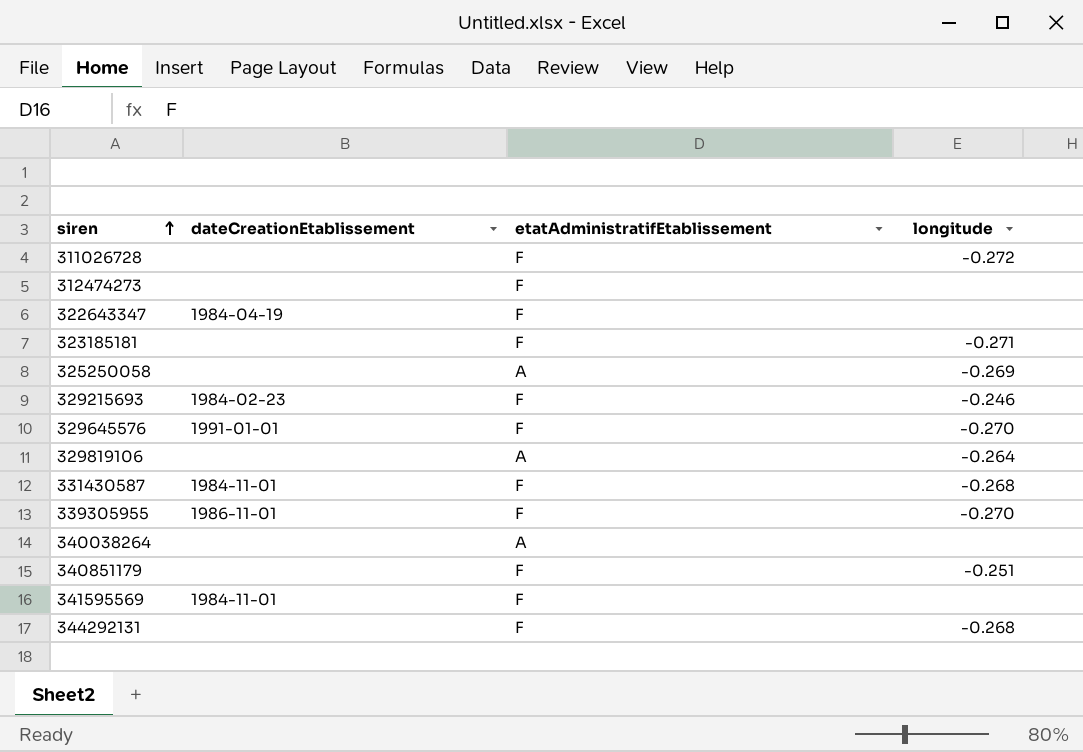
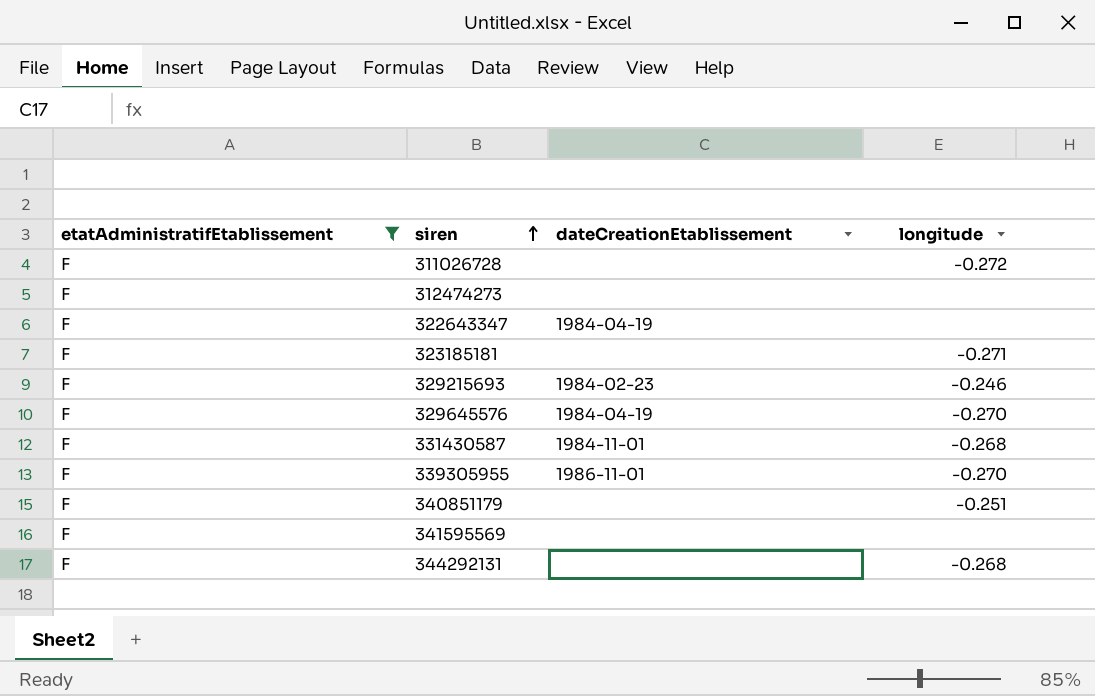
filter: none -> etatAdministratifEtablissement = F
column etatAdministratifEtablissement | position: 3 -> 1
329645576 | dateCreationEtablissement: 1991-01-01 -> 1984-04-19
341595569 | dateCreationEtablissement: 1984-11-01 -> none

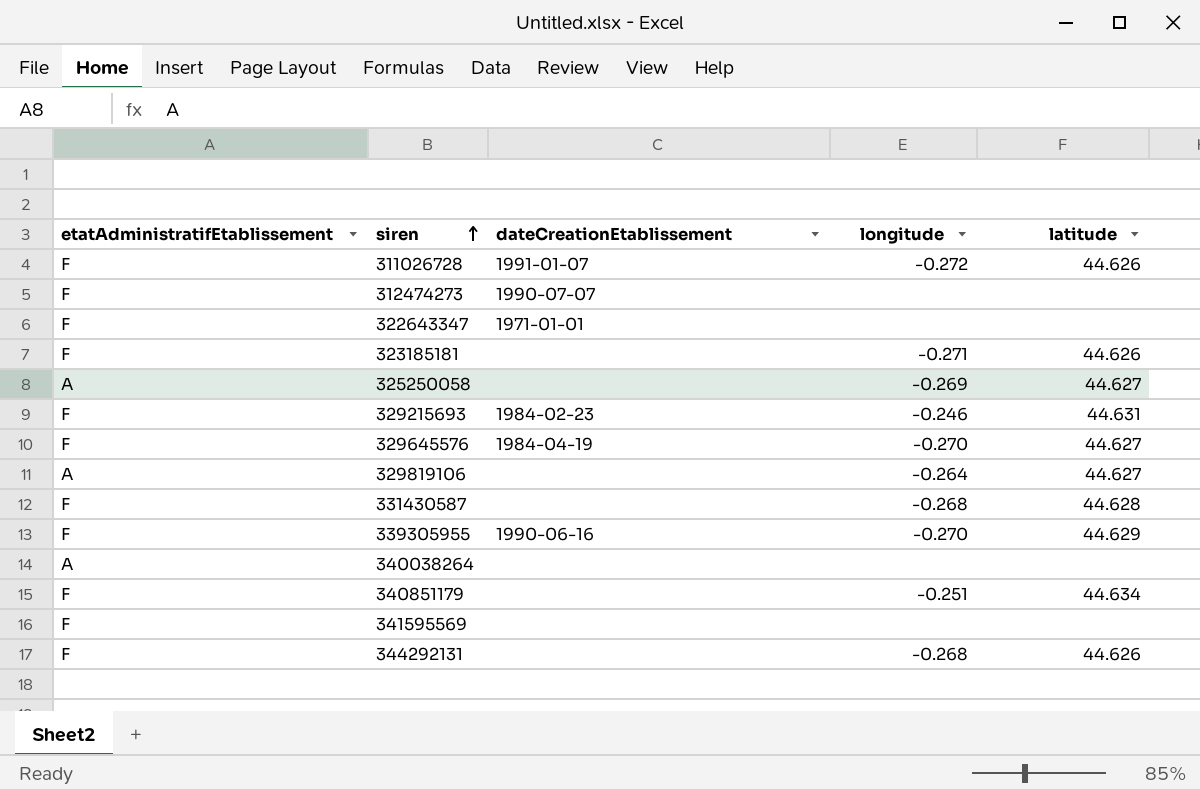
filter: etatAdministratifEtablissement = F -> none
column latitude | position: none -> 5
311026728 | dateCreationEtablissement: none -> 1991-01-07
312474273 | dateCreationEtablissement: none -> 1990-07-07
322643347 | dateCreationEtablissement: 1984-04-19 -> 1971-01-01
331430587 | dateCreationEtablissement: 1984-11-01 -> none
339305955 | dateCreationEtablissement: 1986-11-01 -> 1990-06-16

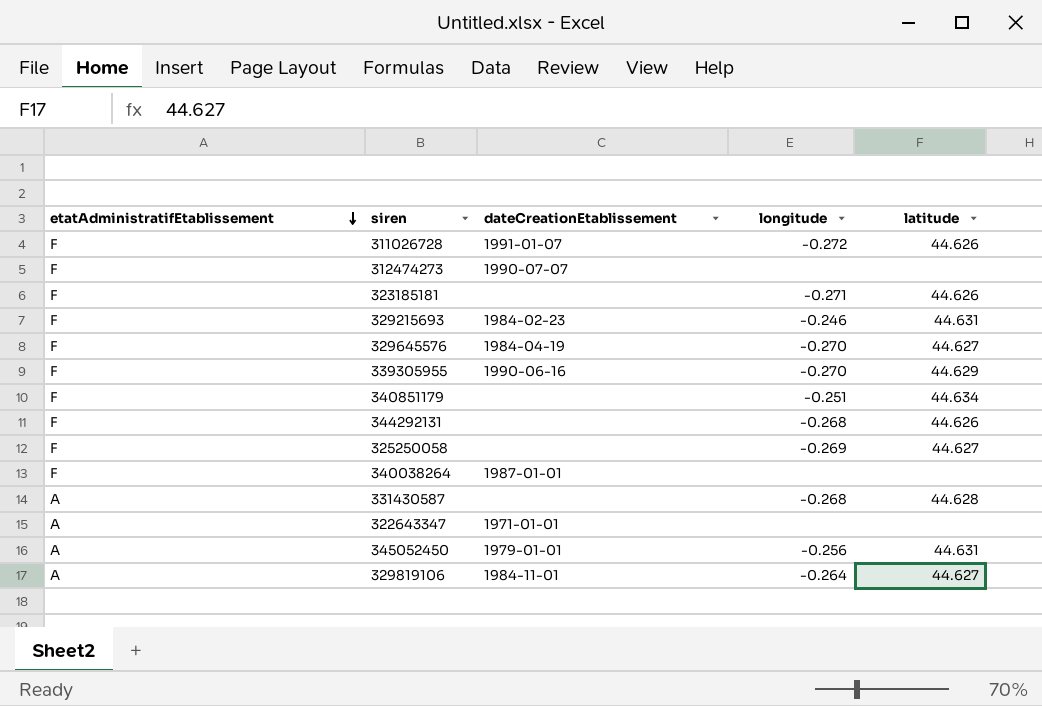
row order: siren ascending -> etatAdministratifEtablissement descending
row 341595569: F | none | none | none -> none
325250058 | etatAdministratifEtablissement: A -> F
340038264 | etatAdministratifEtablissement: A -> F
340038264 | dateCreationEtablissement: none -> 1987-01-01
331430587 | etatAdministratifEtablissement: F -> A
322643347 | etatAdministratifEtablissement: F -> A
row 345052450: none -> A | 1979-01-01 | -0.256 | 44.631
329819106 | dateCreationEtablissement: none -> 1984-11-01

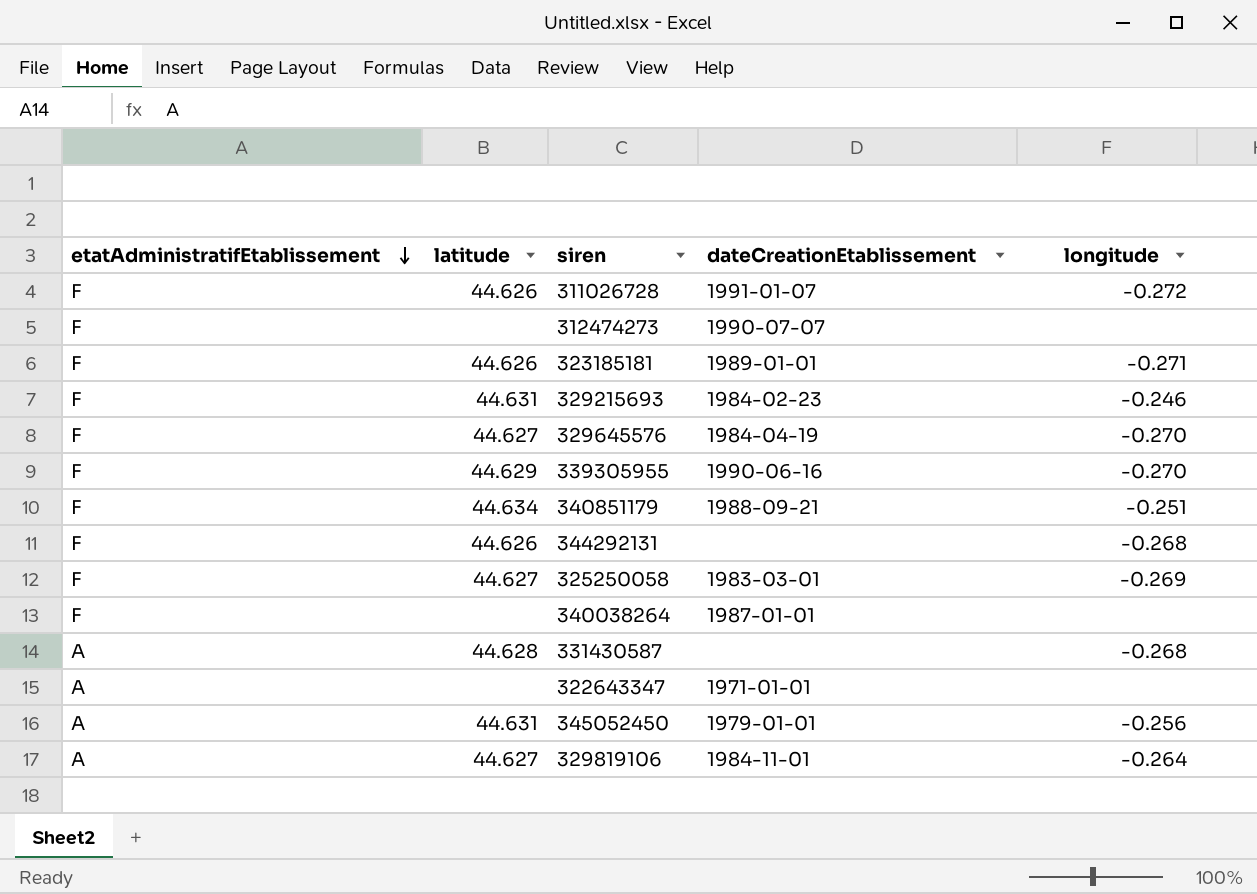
column latitude | position: 5 -> 2
323185181 | dateCreationEtablissement: none -> 1989-01-01
340851179 | dateCreationEtablissement: none -> 1988-09-21
325250058 | dateCreationEtablissement: none -> 1983-03-01

